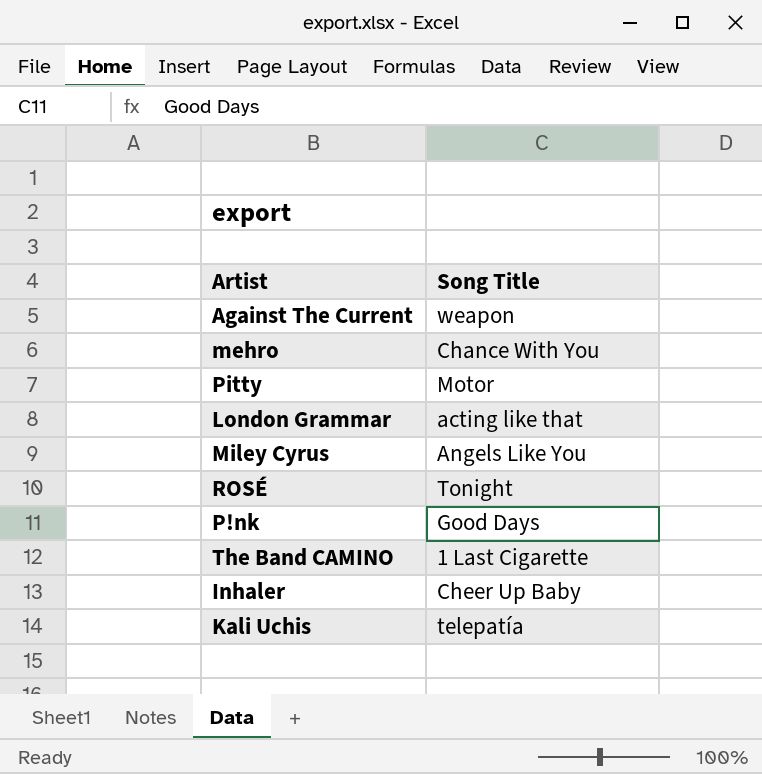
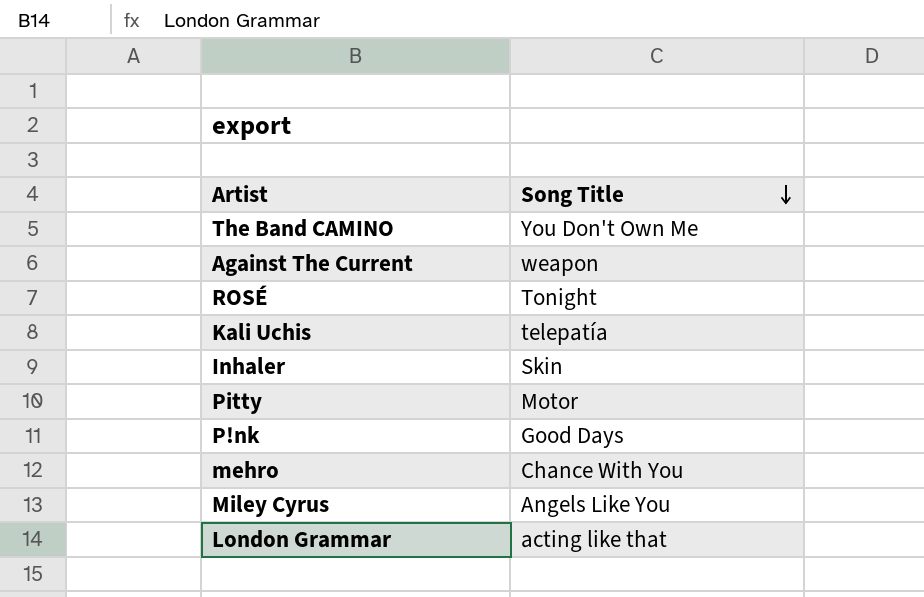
row order: none -> Song Title descending
The Band CAMINO | Song Title: 1 Last Cigarette -> You Don't Own Me
Inhaler | Song Title: Cheer Up Baby -> Skin

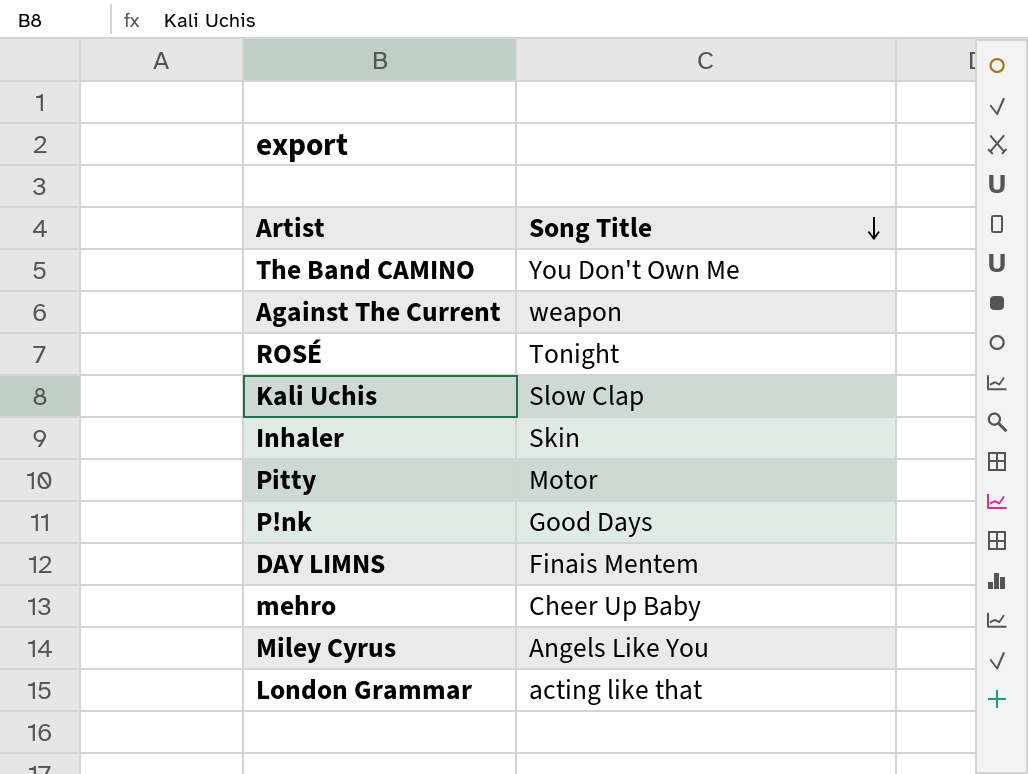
Kali Uchis | Song Title: telepatía -> Slow Clap
row DAY LIMNS: none -> Finais Mentem
mehro | Song Title: Chance With You -> Cheer Up Baby

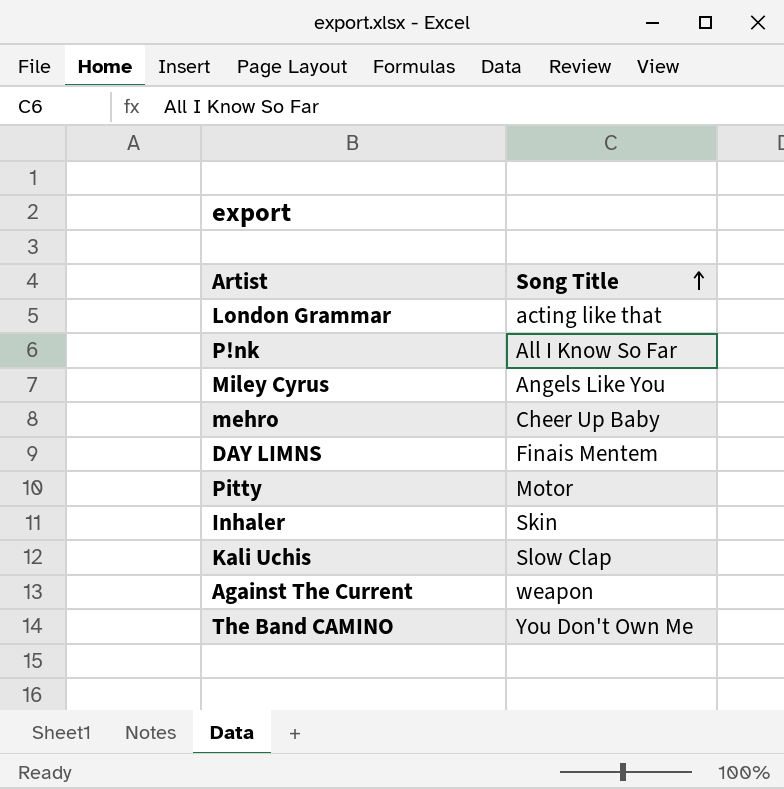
row order: Song Title descending -> Song Title ascending
row ROSÉ: Tonight -> none
P!nk | Song Title: Good Days -> All I Know So Far

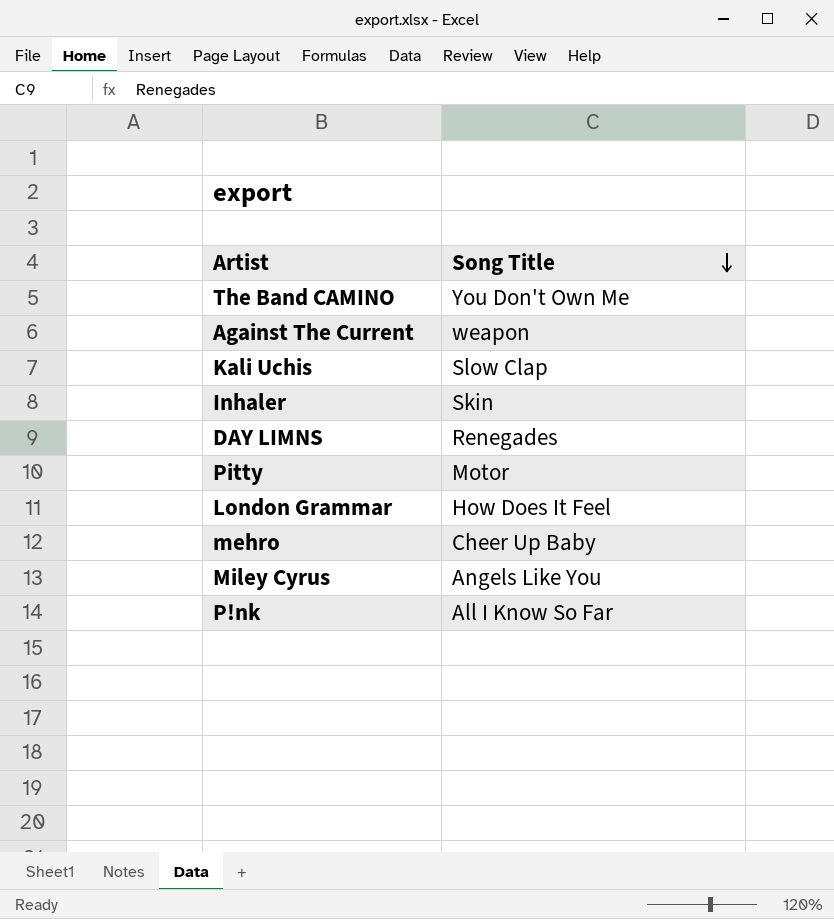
row order: Song Title ascending -> Song Title descending
DAY LIMNS | Song Title: Finais Mentem -> Renegades
London Grammar | Song Title: acting like that -> How Does It Feel

